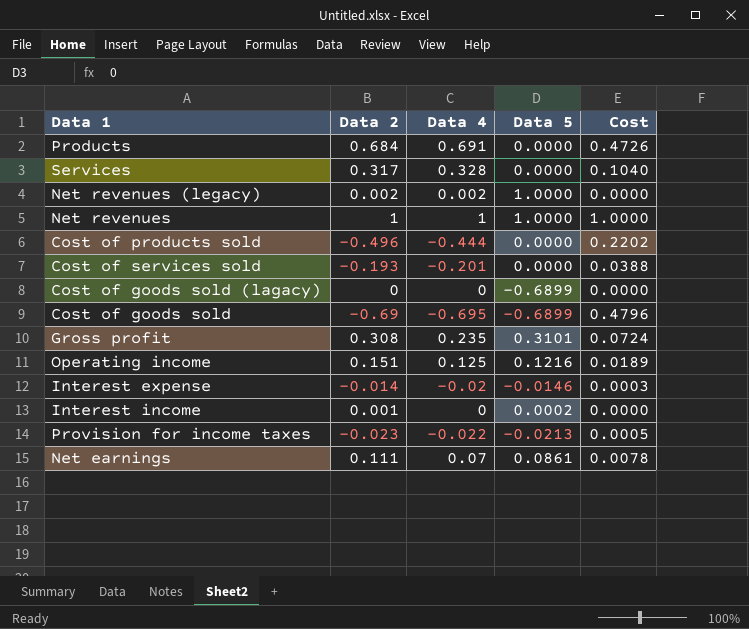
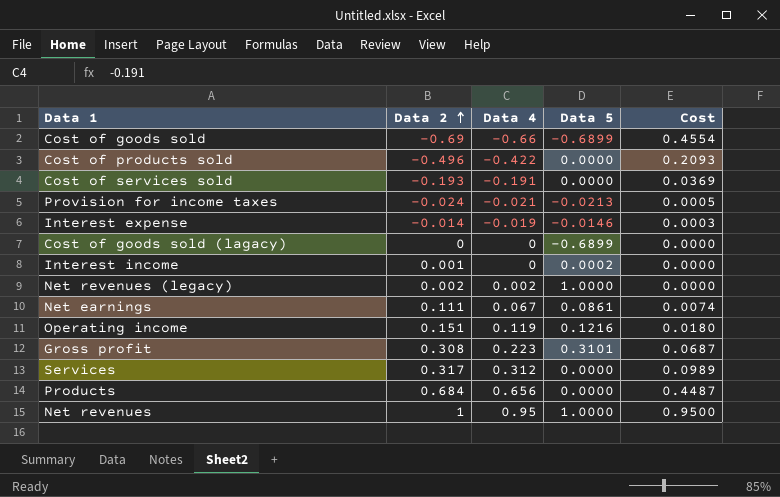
row order: none -> Data 2 ascending
Cost of goods sold | Data 4: -0.695 -> -0.66
Cost of goods sold | Cost: 0.4796 -> 0.4554
Cost of products sold | Data 4: -0.444 -> -0.422
Cost of products sold | Cost: 0.2202 -> 0.2093
Cost of services sold | Data 4: -0.201 -> -0.191
Cost of services sold | Cost: 0.0388 -> 0.0369
Provision for income taxes | Data 2: -0.023 -> -0.024
Provision for income taxes | Data 4: -0.022 -> -0.021
Interest expense | Data 4: -0.02 -> -0.019
Net earnings | Data 4: 0.07 -> 0.067
Net earnings | Cost: 0.0078 -> 0.0074
Operating income | Data 4: 0.125 -> 0.119
Operating income | Cost: 0.0189 -> 0.0180
Gross profit | Data 4: 0.235 -> 0.223
Gross profit | Cost: 0.0724 -> 0.0687
Services | Data 4: 0.328 -> 0.312
Services | Cost: 0.1040 -> 0.0989
Products | Data 4: 0.691 -> 0.656
Products | Cost: 0.4726 -> 0.4487
Net revenues | Data 4: 1 -> 0.95
Net revenues | Cost: 1.0000 -> 0.9500

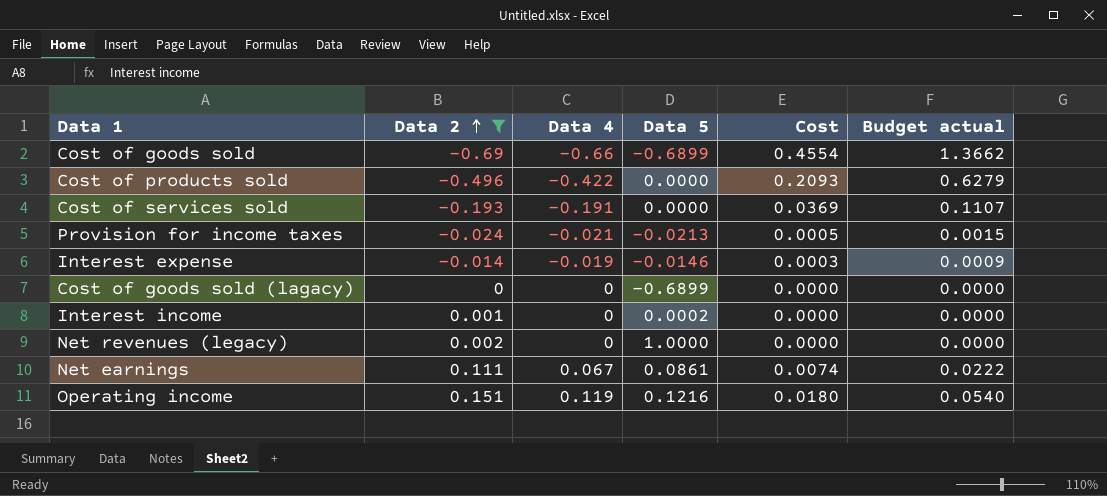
filter: none -> Data 2 <= 0.151
column Budget actual | formula: none -> [Cost] * 3
Net revenues (legacy) | Data 4: 0.002 -> 0

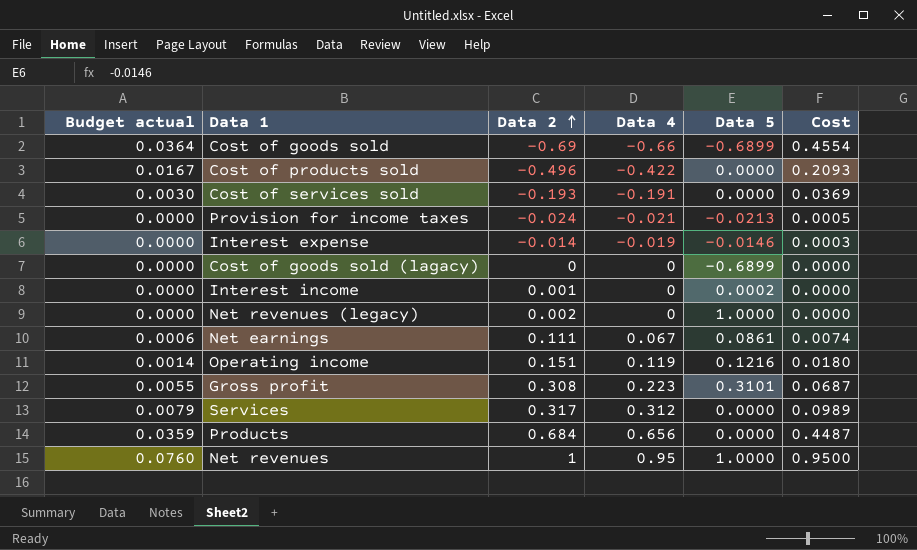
filter: Data 2 <= 0.151 -> none
column Budget actual | formula: [Cost] * 3 -> [Cost] * 0.08
column Budget actual | position: 6 -> 1

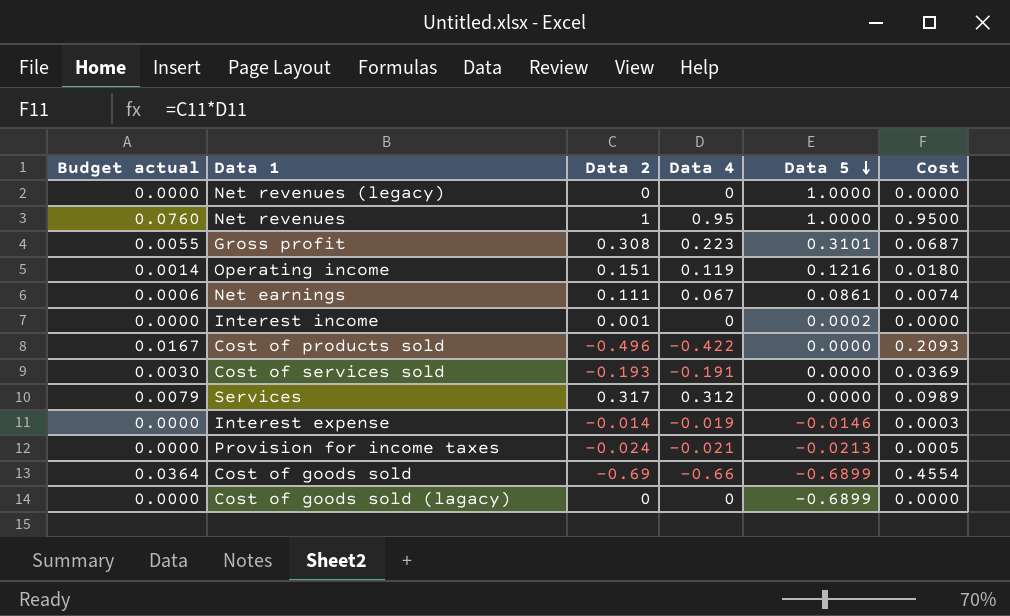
row order: Data 2 ascending -> Data 5 descending
row Products: 0.0359 | 0.684 | 0.656 | 0.0000 | 0.4487 -> none
Net revenues (legacy) | Data 2: 0.002 -> 0

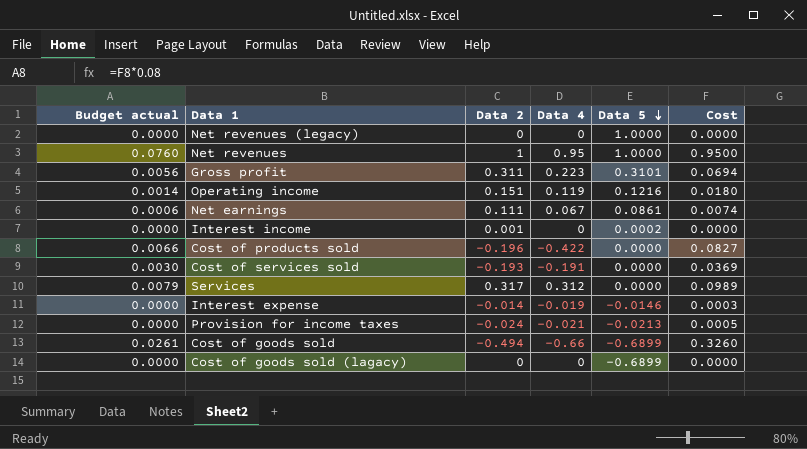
Gross profit | Budget actual: 0.0055 -> 0.0056
Gross profit | Data 2: 0.308 -> 0.311
Gross profit | Cost: 0.0687 -> 0.0694
Cost of products sold | Budget actual: 0.0167 -> 0.0066
Cost of products sold | Data 2: -0.496 -> -0.196
Cost of products sold | Cost: 0.2093 -> 0.0827
Cost of goods sold | Budget actual: 0.0364 -> 0.0261
Cost of goods sold | Data 2: -0.69 -> -0.494
Cost of goods sold | Cost: 0.4554 -> 0.3260

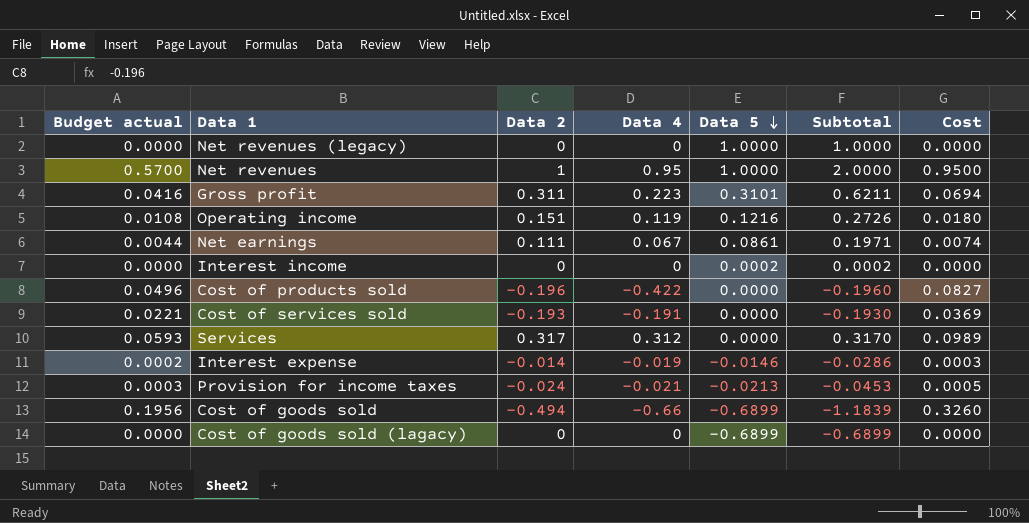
column Budget actual | formula: [Cost] * 0.08 -> [Cost] * 0.6
column Subtotal | formula: none -> [Data 2] + [Data 5]
Interest income | Data 2: 0.001 -> 0

